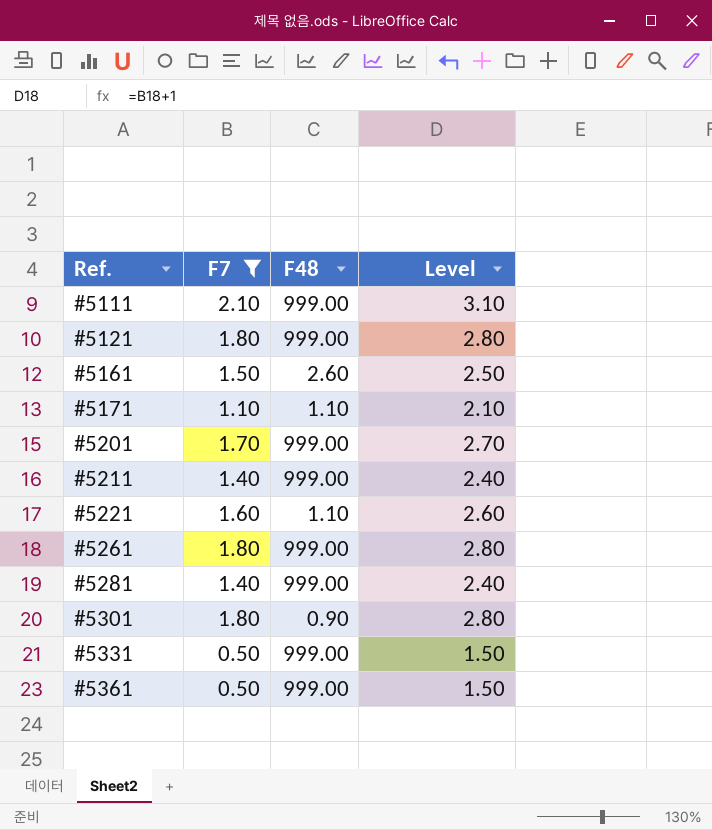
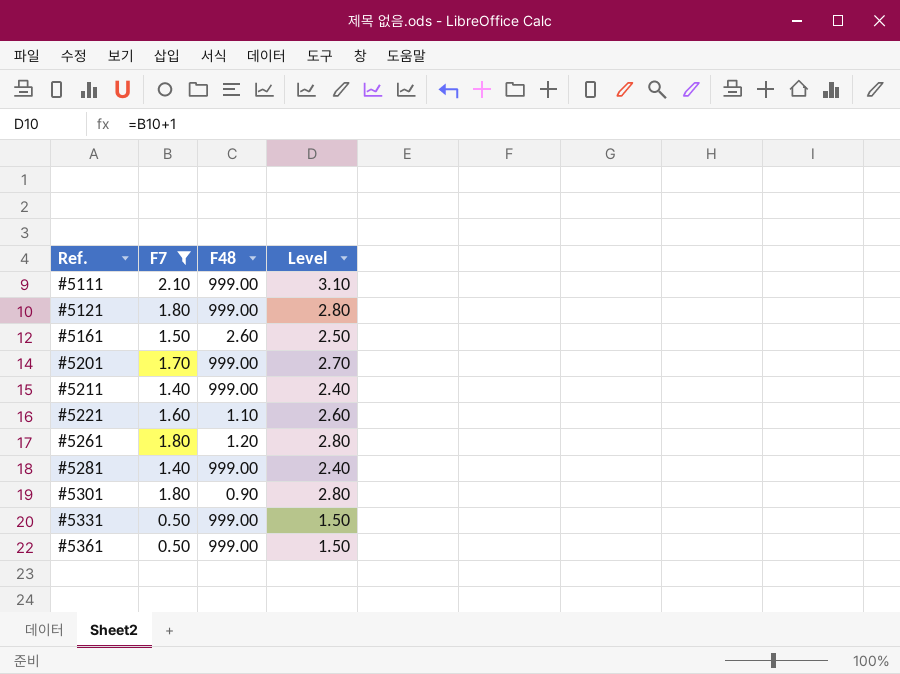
row #5171: 1.10 | 1.10 | 2.10 -> none
#5261 | F48: 999.00 -> 1.20

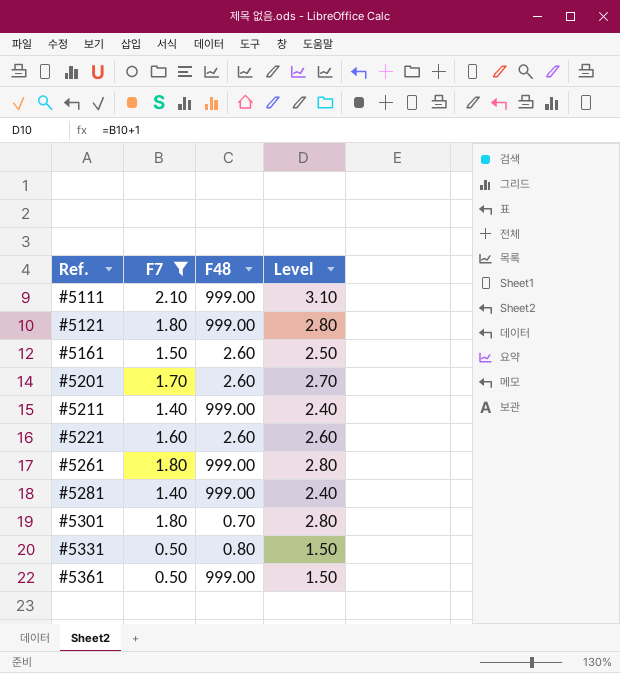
#5201 | F48: 999.00 -> 2.60
#5221 | F48: 1.10 -> 2.60
#5261 | F48: 1.20 -> 999.00
#5301 | F48: 0.90 -> 0.70
#5331 | F48: 999.00 -> 0.80

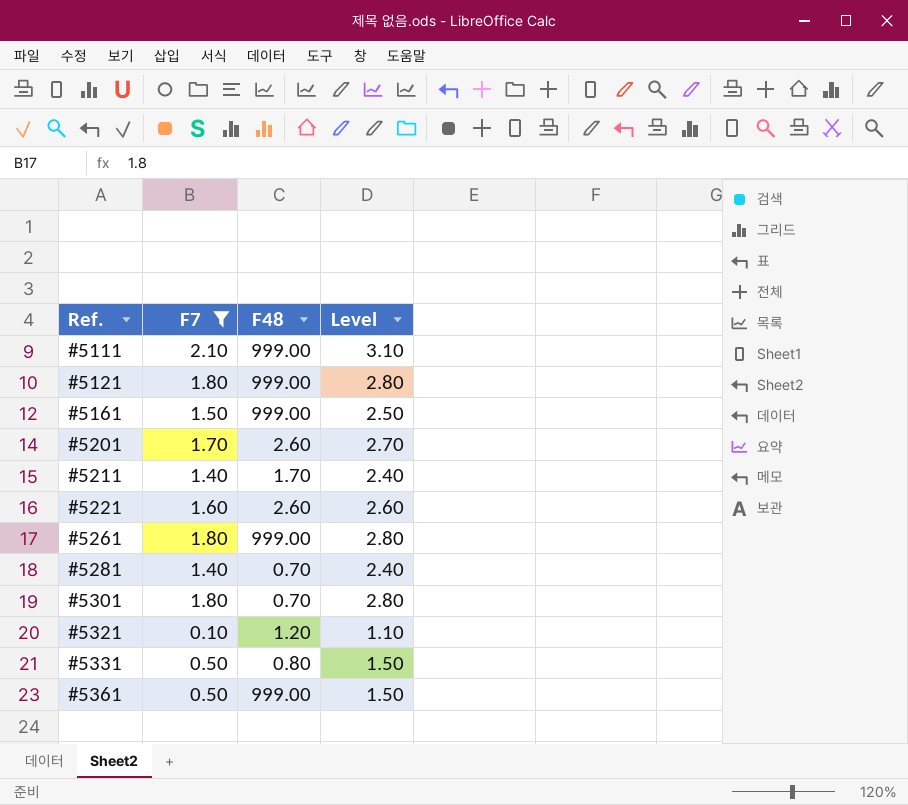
#5161 | F48: 2.60 -> 999.00
#5211 | F48: 999.00 -> 1.70
#5281 | F48: 999.00 -> 0.70
row #5321: none -> 0.10 | 1.20 | 1.10

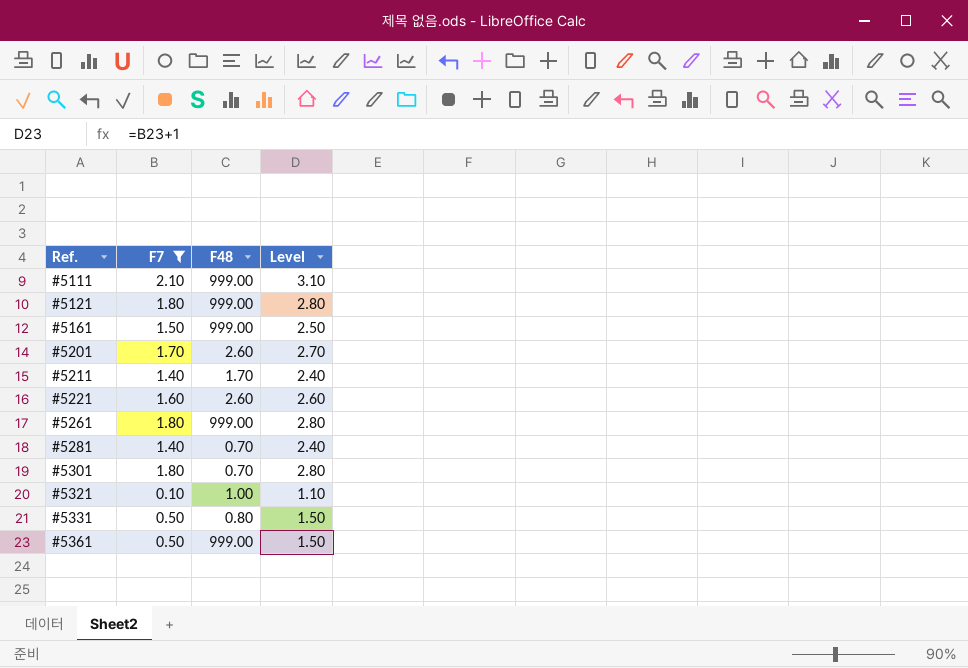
#5321 | F48: 1.20 -> 1.00

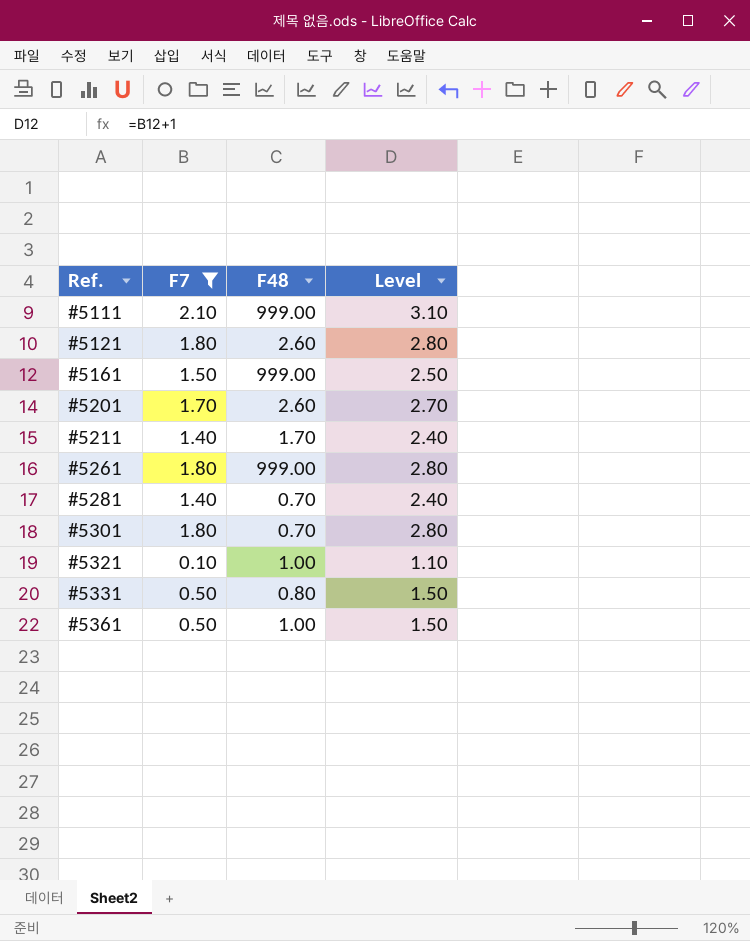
row #5221: 1.60 | 2.60 | 2.60 -> none
#5121 | F48: 999.00 -> 2.60
#5361 | F48: 999.00 -> 1.00

